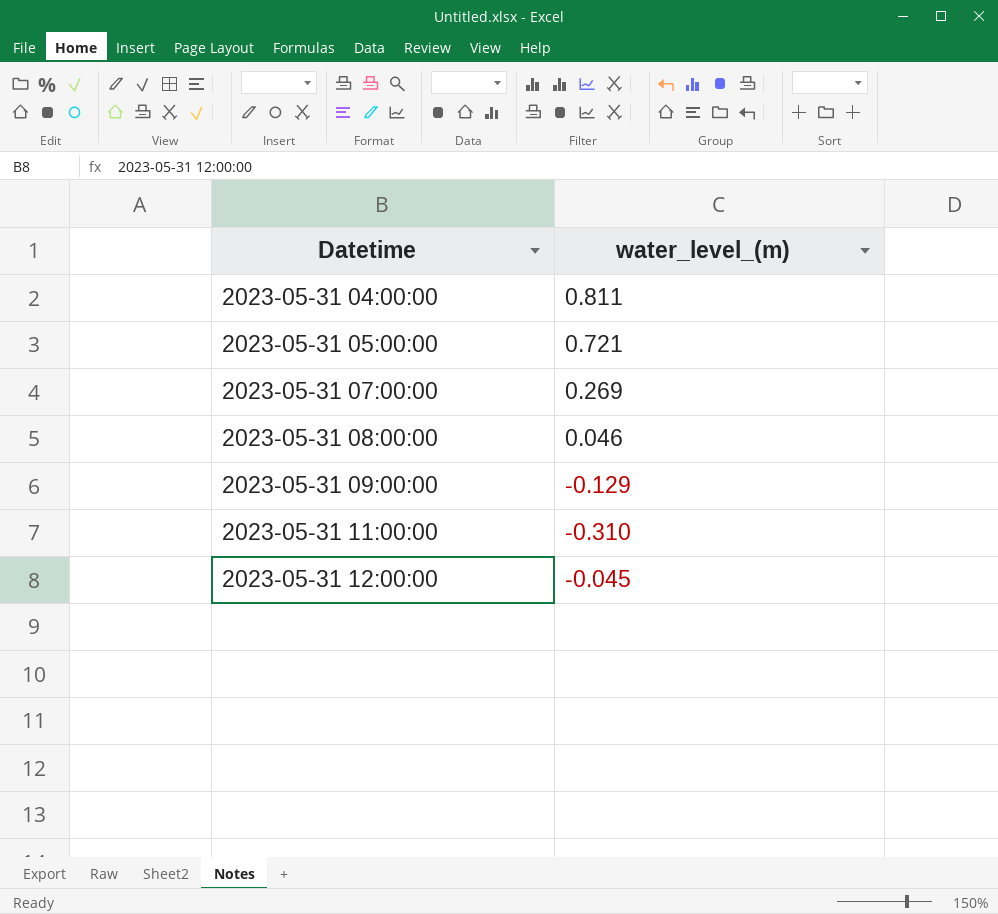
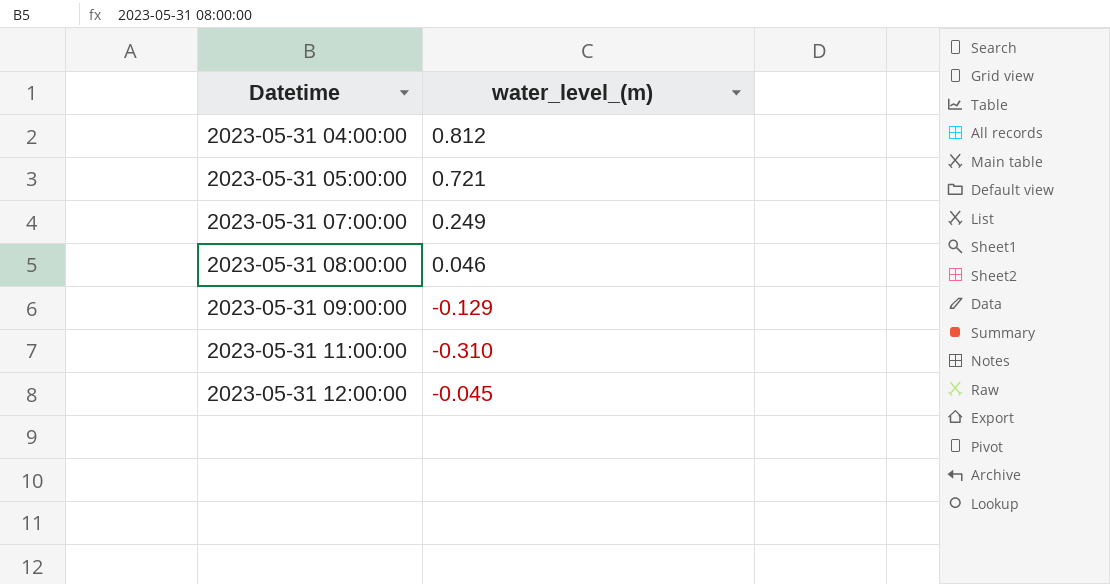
2023-05-31 04:00:00 | water_level_(m): 0.811 -> 0.812
2023-05-31 07:00:00 | water_level_(m): 0.269 -> 0.249

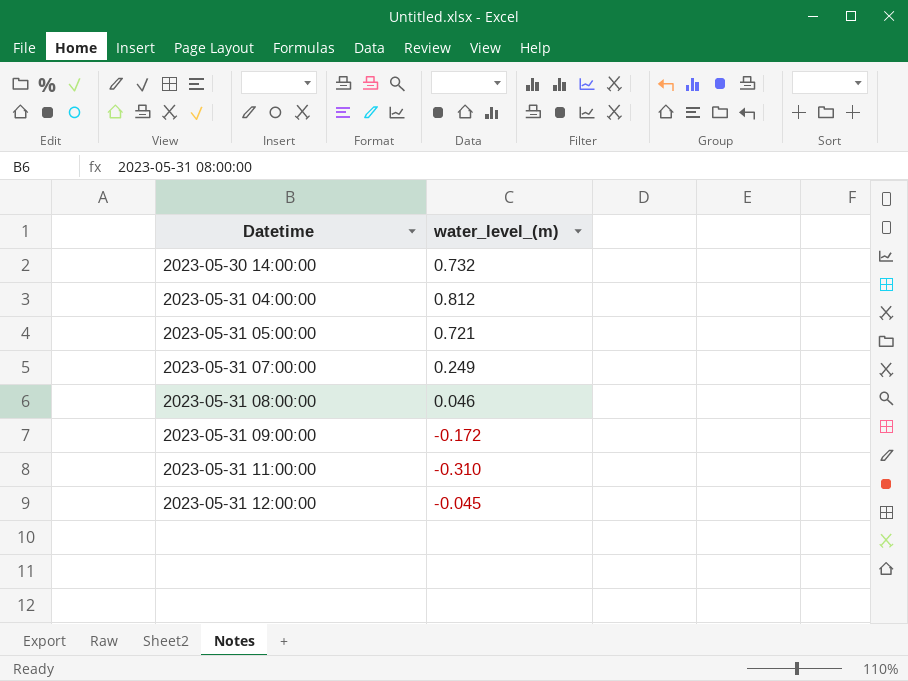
row 2023-05-30 14:00:00: none -> 0.732
2023-05-31 09:00:00 | water_level_(m): -0.129 -> -0.172

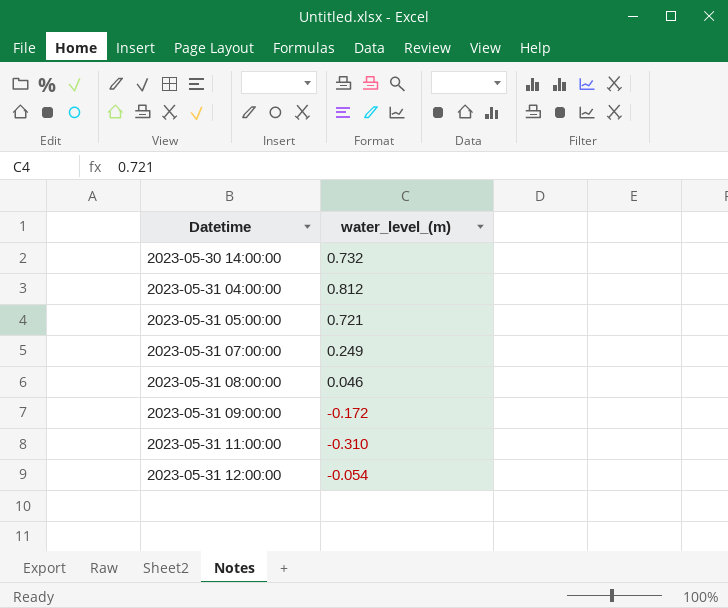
2023-05-31 12:00:00 | water_level_(m): -0.045 -> -0.054

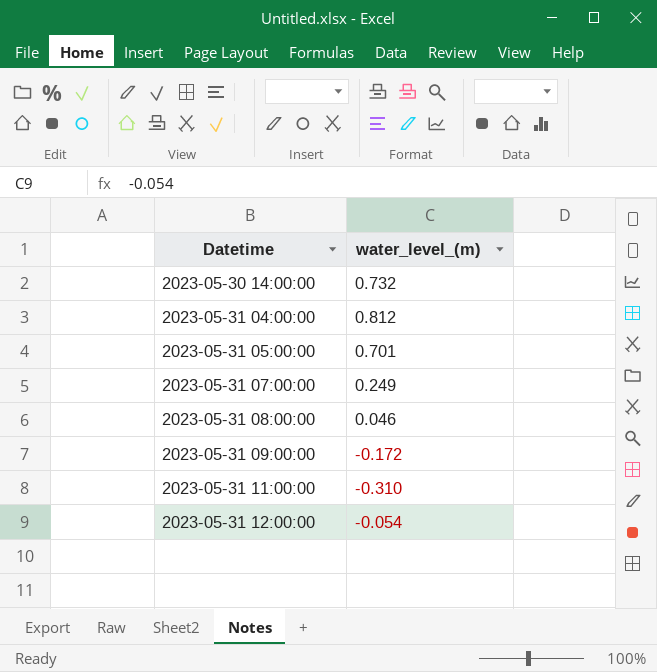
2023-05-31 05:00:00 | water_level_(m): 0.721 -> 0.701

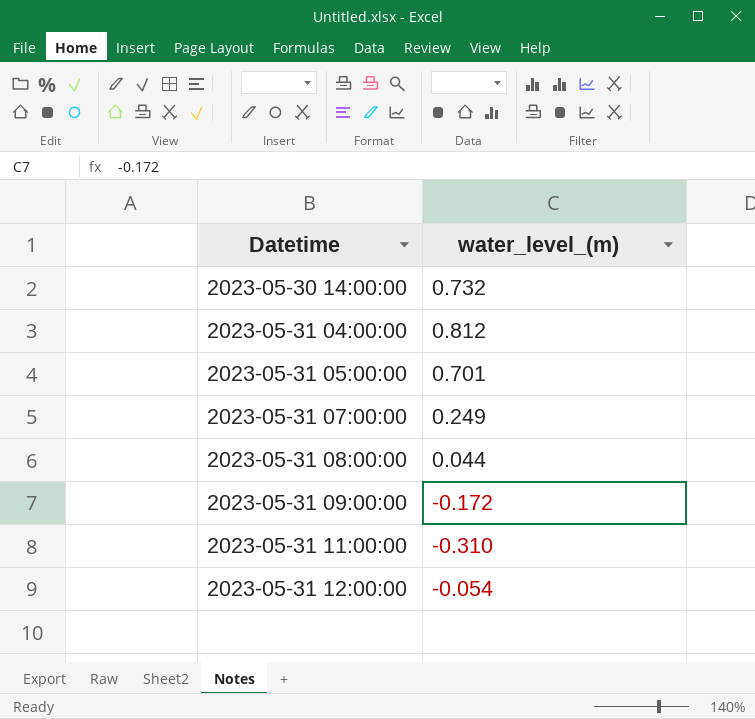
2023-05-31 08:00:00 | water_level_(m): 0.046 -> 0.044

